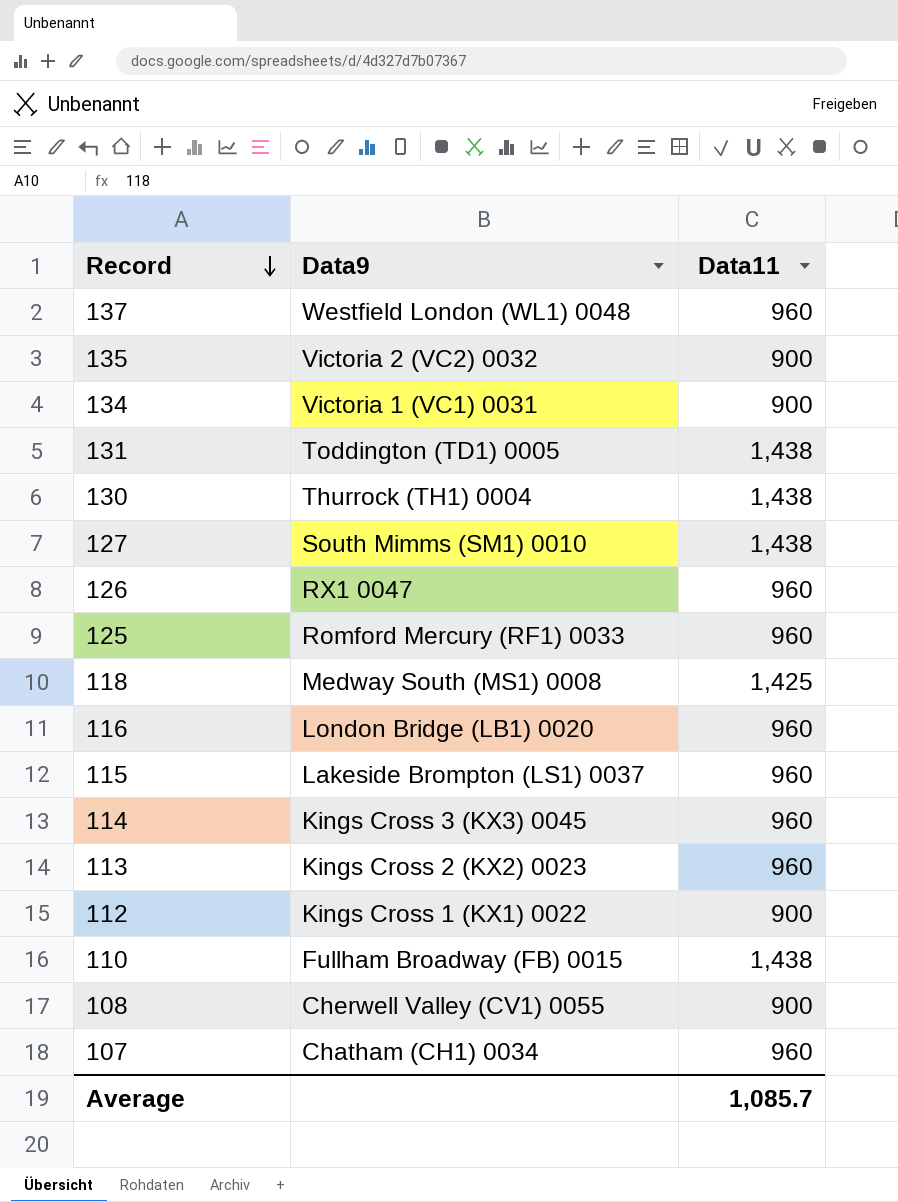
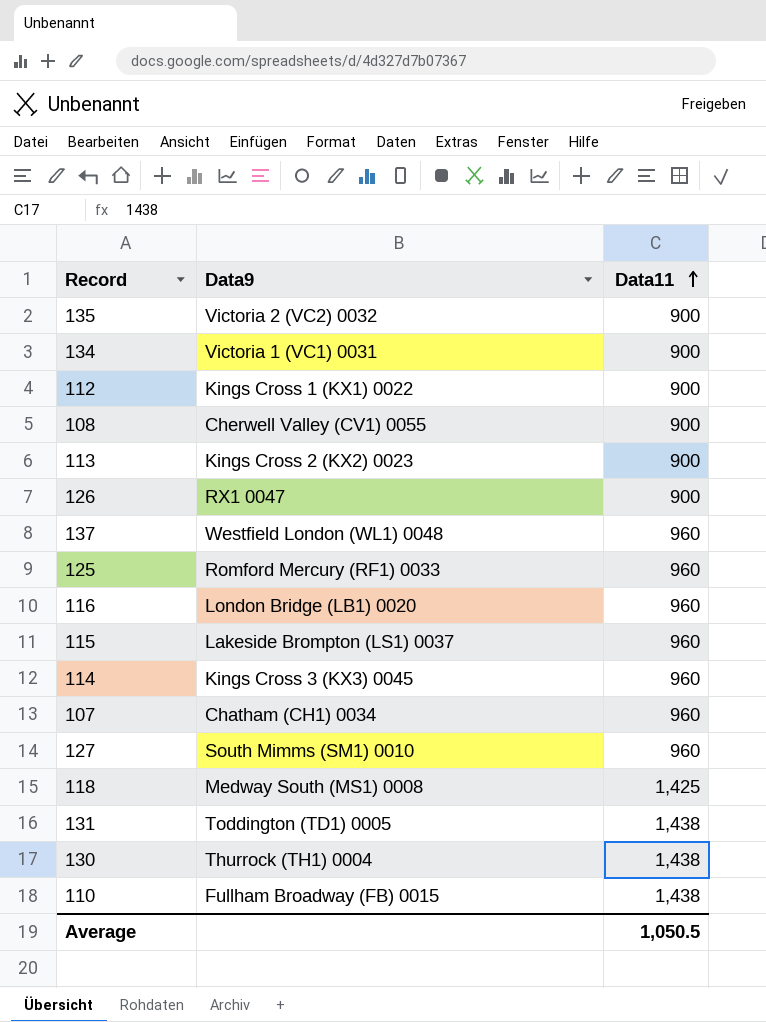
row order: Record descending -> Data11 ascending
113 | Data11: 960 -> 900
126 | Data11: 960 -> 900
127 | Data11: 1,438 -> 960
Average | Data11: 1,085.7 -> 1,050.5

